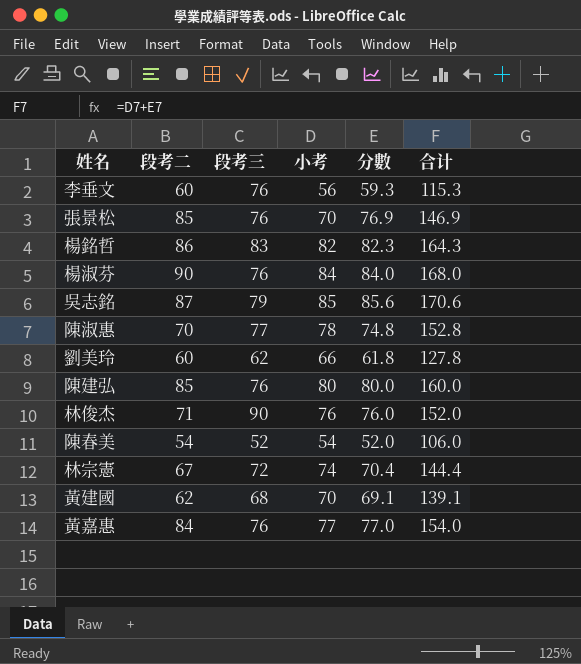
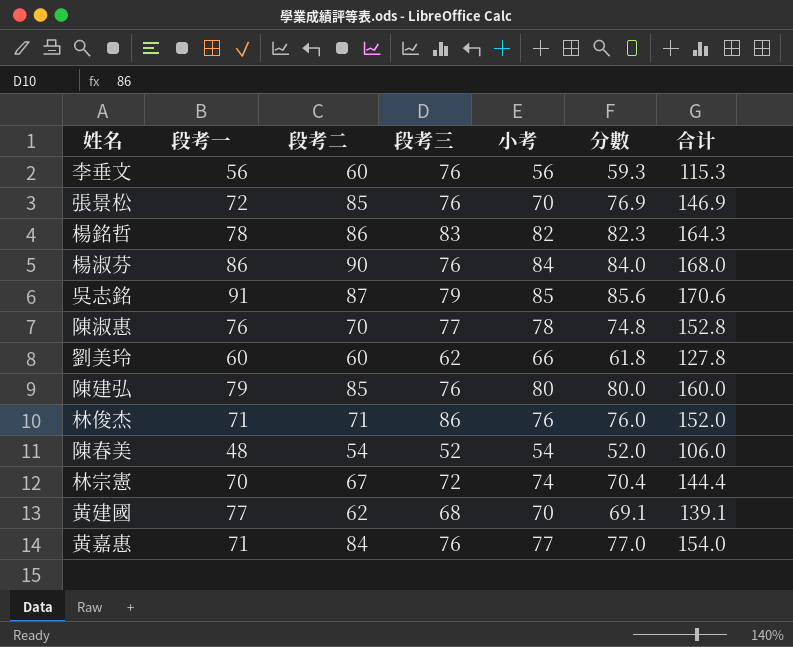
column 段考一 | position: none -> 2
林俊杰 | 段考三: 90 -> 86

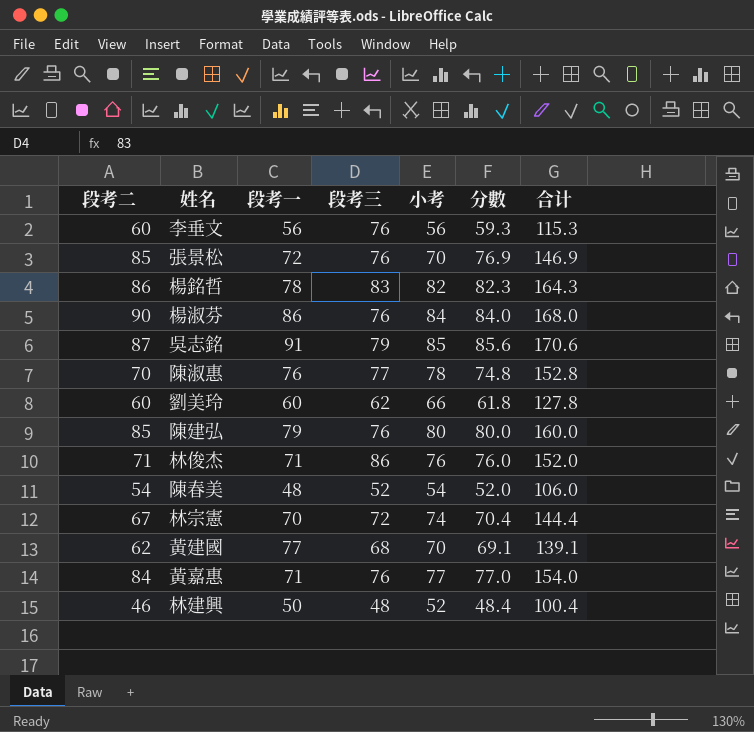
column 段考二 | position: 3 -> 1
row 林建興: none -> 46 | 50 | 48 | 52 | 48.4 | 100.4

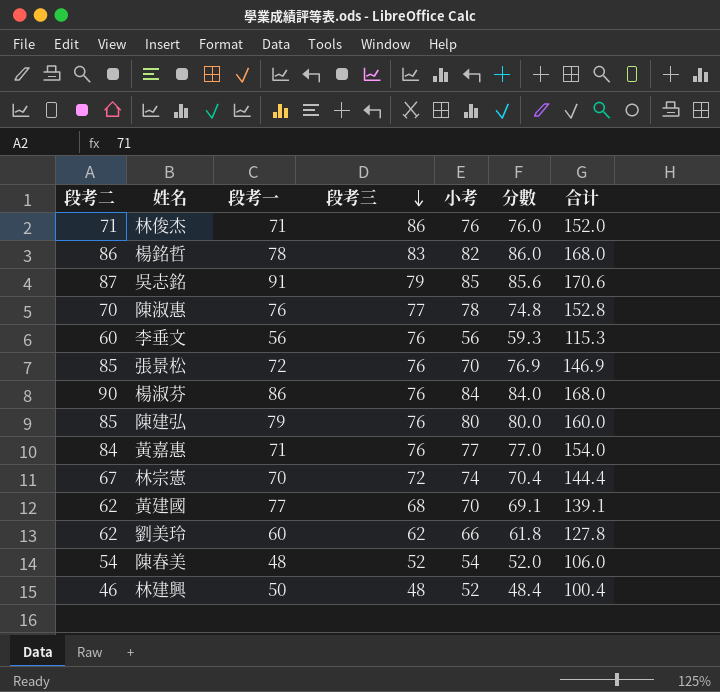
row order: none -> 段考三 descending
楊銘哲 | 分數: 82.3 -> 86.0
楊銘哲 | 合计: 164.3 -> 168.0
劉美玲 | 段考二: 60 -> 62

